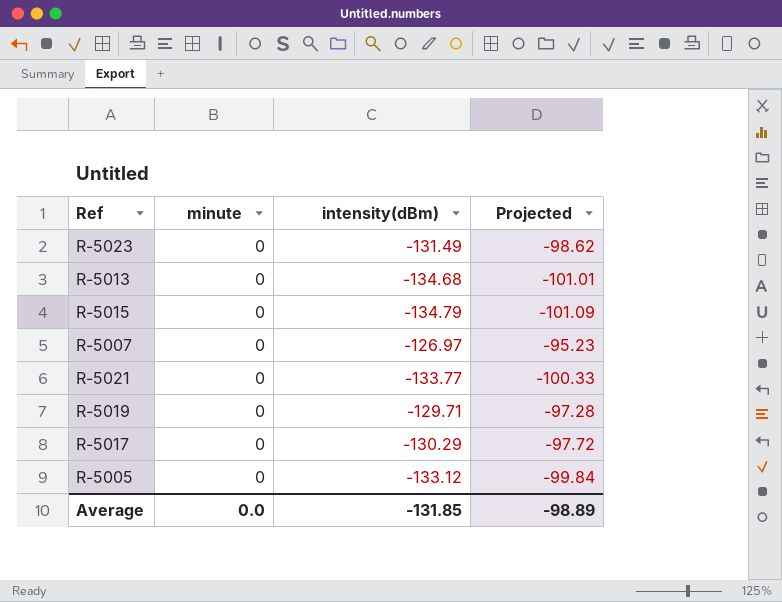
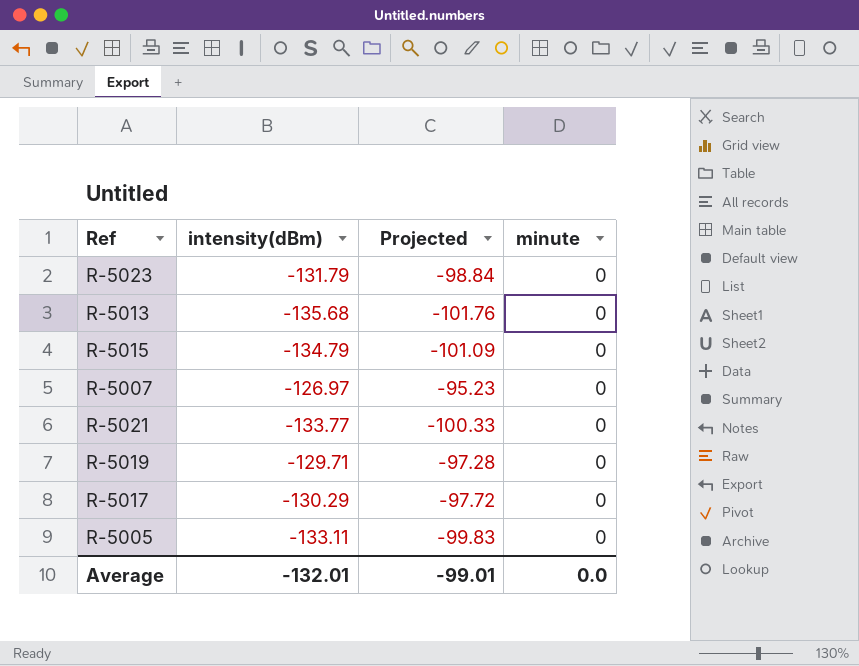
column minute | position: 2 -> 4
R-5023 | intensity(dBm): -131.49 -> -131.79
R-5023 | Projected: -98.62 -> -98.84
R-5013 | intensity(dBm): -134.68 -> -135.68
R-5013 | Projected: -101.01 -> -101.76
R-5005 | intensity(dBm): -133.12 -> -133.11
R-5005 | Projected: -99.84 -> -99.83
Average | intensity(dBm): -131.85 -> -132.01
Average | Projected: -98.89 -> -99.01

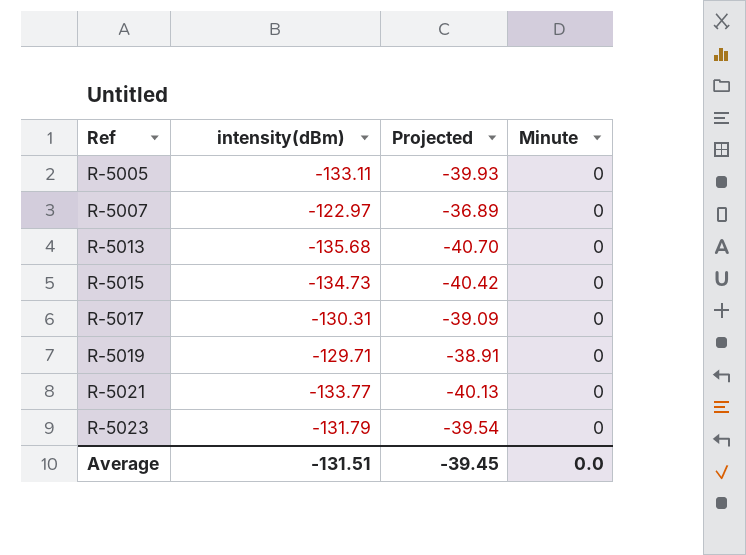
row order: none -> Ref ascending
column Projected | formula: [intensity(dBm)] * 0.75 -> [intensity(dBm)] * 0.3
column name: minute -> Minute
R-5007 | intensity(dBm): -126.97 -> -122.97
R-5015 | intensity(dBm): -134.79 -> -134.73
R-5017 | intensity(dBm): -130.29 -> -130.31
Average | intensity(dBm): -132.01 -> -131.51
Average | Projected: -99.01 -> -39.45

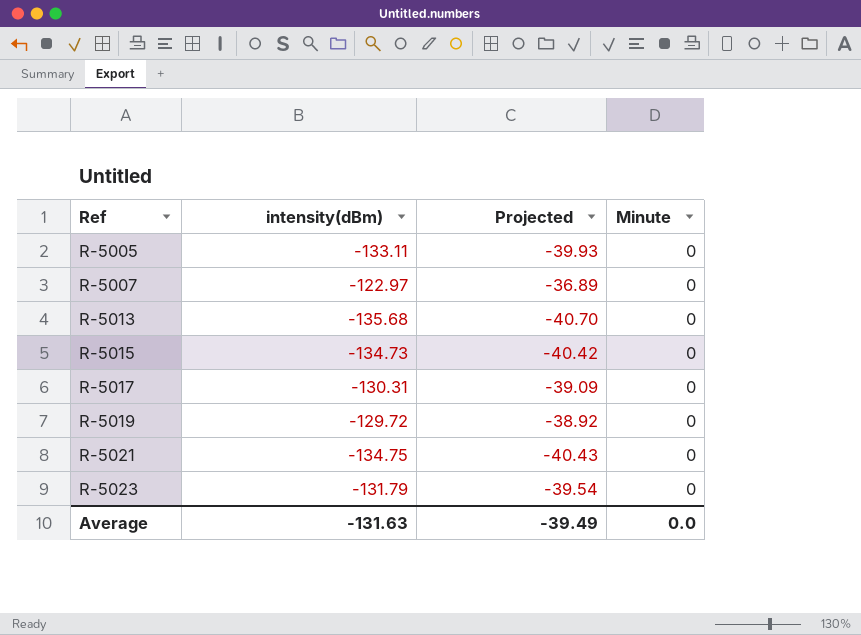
R-5019 | intensity(dBm): -129.71 -> -129.72
R-5019 | Projected: -38.91 -> -38.92
R-5021 | intensity(dBm): -133.77 -> -134.75
R-5021 | Projected: -40.13 -> -40.43
Average | intensity(dBm): -131.51 -> -131.63
Average | Projected: -39.45 -> -39.49

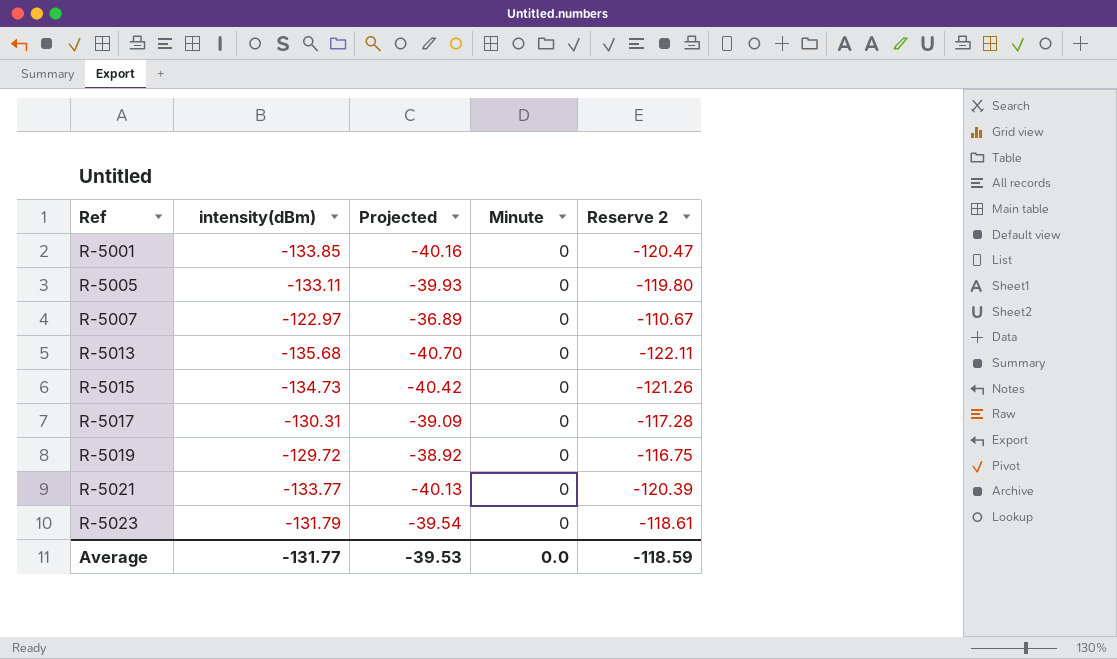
column Reserve 2 | formula: none -> [intensity(dBm)] * 0.9
row R-5001: none -> -133.85 | -40.16 | 0 | -120.47
R-5021 | intensity(dBm): -134.75 -> -133.77
R-5021 | Projected: -40.43 -> -40.13
Average | intensity(dBm): -131.63 -> -131.77
Average | Projected: -39.49 -> -39.53

